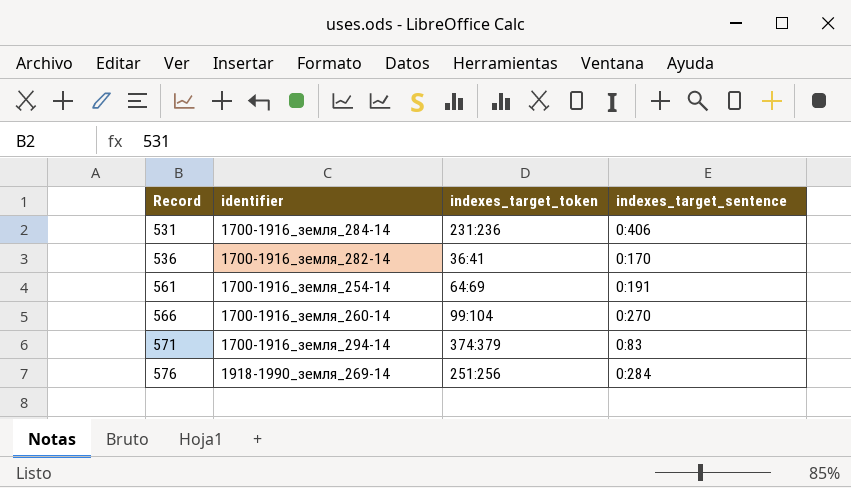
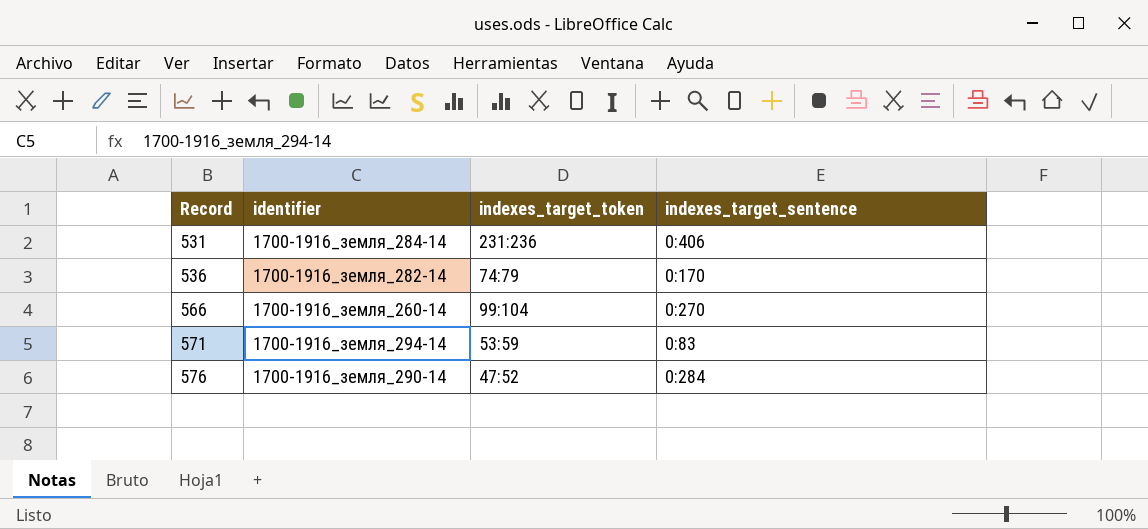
row 561: 1700-1916_земля_254-14 | 64:69 | 0:191 -> none
536 | indexes_target_token: 36:41 -> 74:79
571 | indexes_target_token: 374:379 -> 53:59
576 | identifier: 1918-1990_земля_269-14 -> 1700-1916_земля_290-14
576 | indexes_target_token: 251:256 -> 47:52

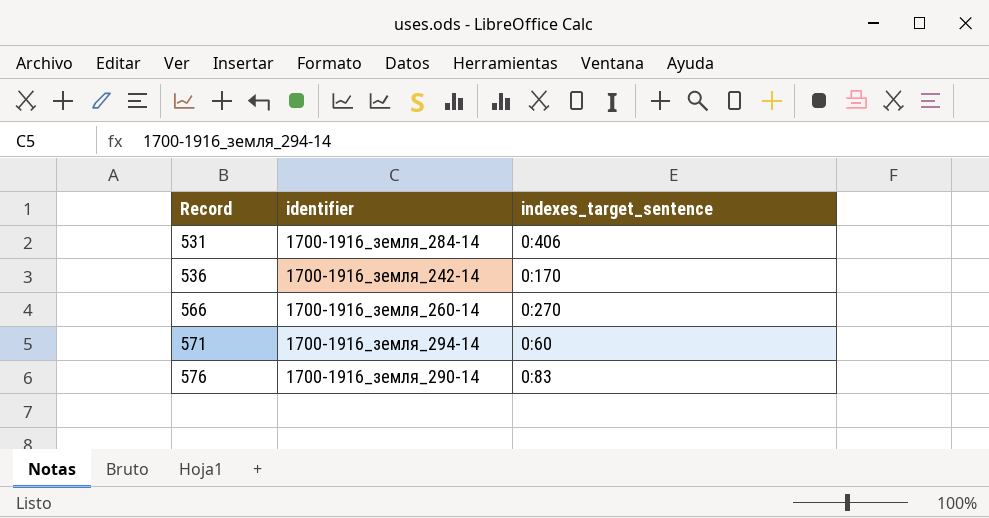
column indexes_target_token | position: 3 -> none
536 | identifier: 1700-1916_земля_282-14 -> 1700-1916_земля_242-14
571 | indexes_target_sentence: 0:83 -> 0:60
576 | indexes_target_sentence: 0:284 -> 0:83

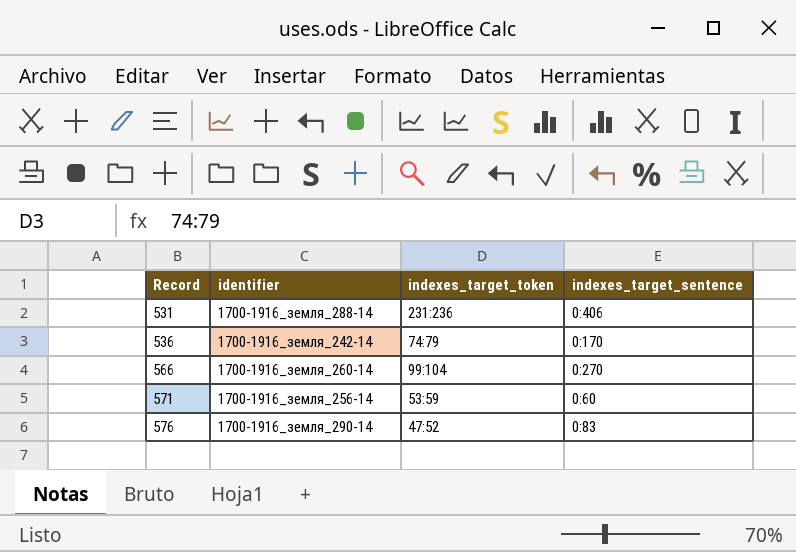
column indexes_target_token | position: none -> 3
531 | identifier: 1700-1916_земля_284-14 -> 1700-1916_земля_288-14
571 | identifier: 1700-1916_земля_294-14 -> 1700-1916_земля_256-14

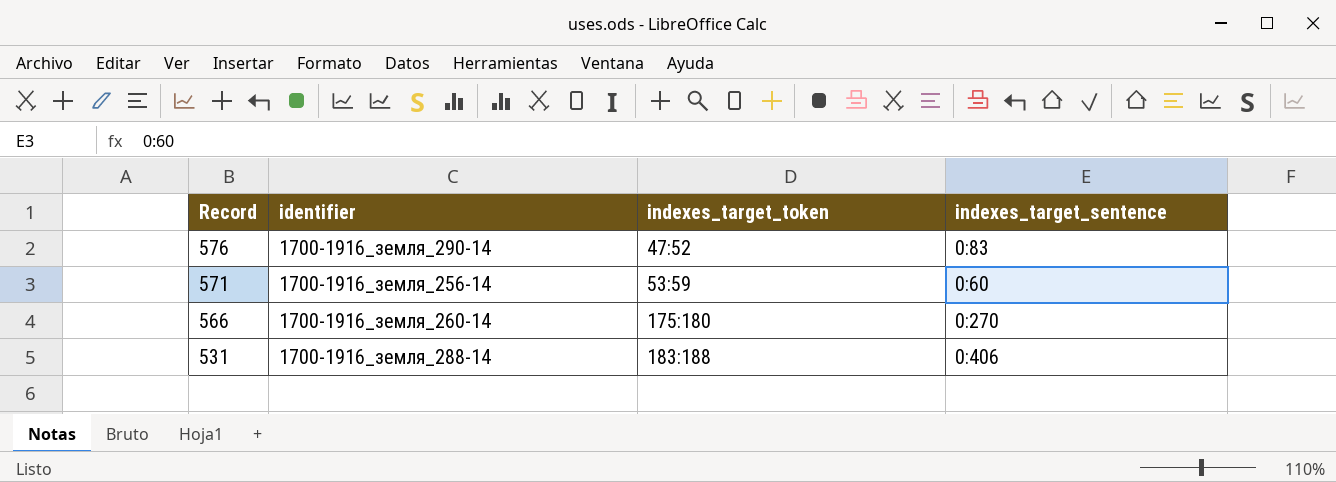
row order: Record ascending -> Record descending
row 536: 1700-1916_земля_242-14 | 74:79 | 0:170 -> none
566 | indexes_target_token: 99:104 -> 175:180
531 | indexes_target_token: 231:236 -> 183:188

